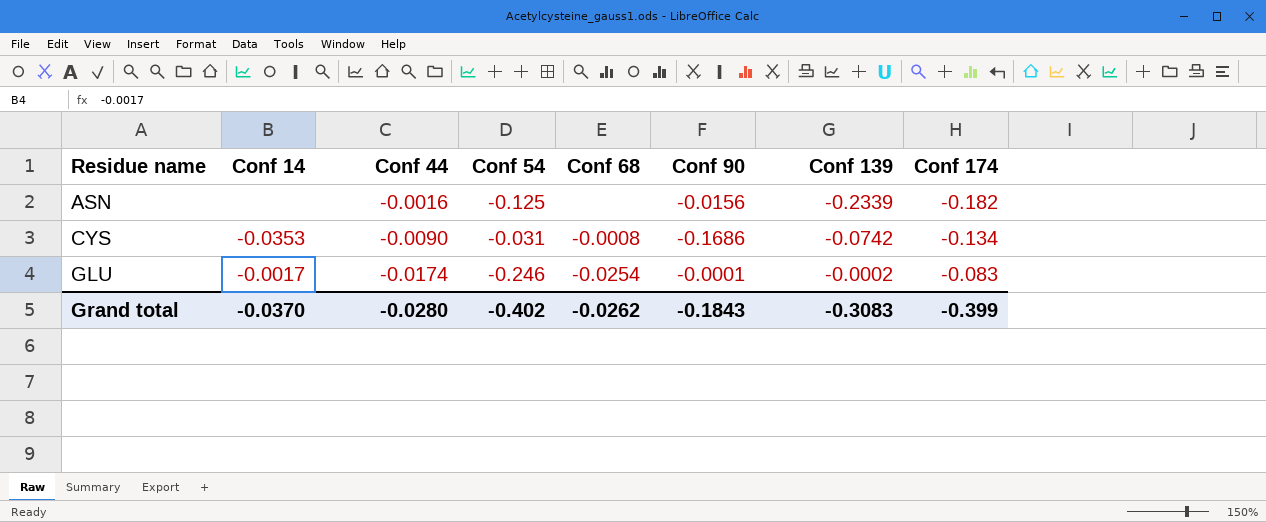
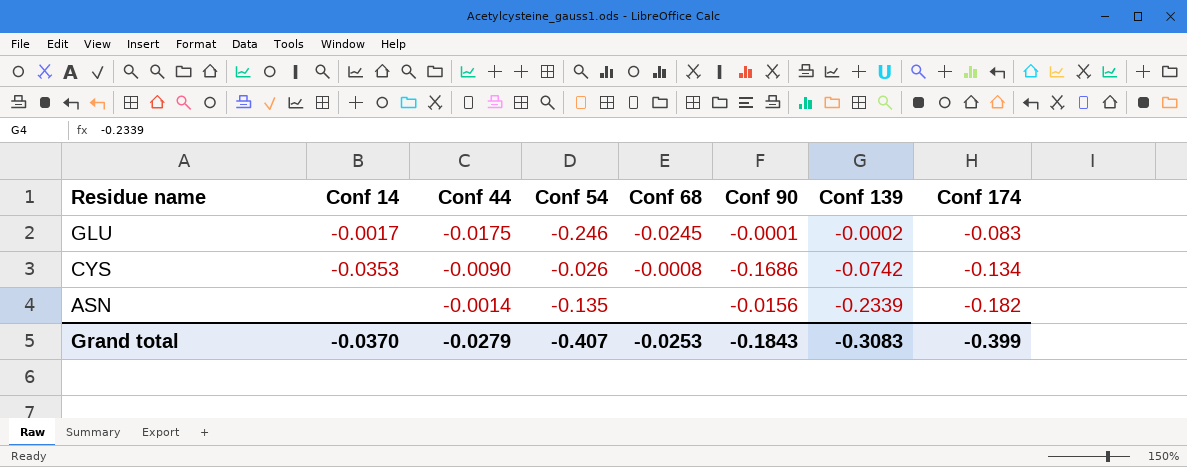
row order: Residue name ascending -> Residue name descending
GLU | Conf 44: -0.0174 -> -0.0175
GLU | Conf 68: -0.0254 -> -0.0245
CYS | Conf 54: -0.031 -> -0.026
ASN | Conf 44: -0.0016 -> -0.0014
ASN | Conf 54: -0.125 -> -0.135
Grand total | Conf 44: -0.0280 -> -0.0279
Grand total | Conf 54: -0.402 -> -0.407
Grand total | Conf 68: -0.0262 -> -0.0253

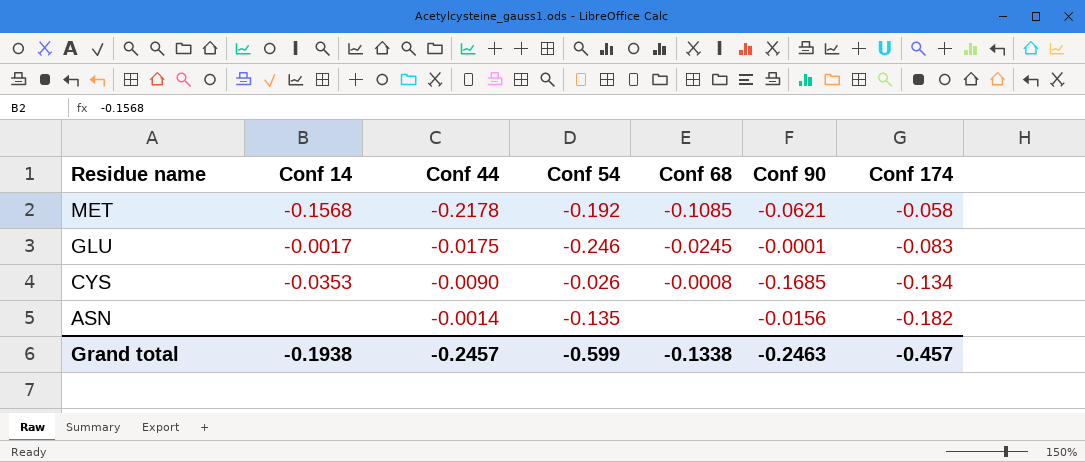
column Conf 139 | position: 7 -> none
row MET: none -> -0.1568 | -0.2178 | -0.192 | -0.1085 | -0.0621 | -0.058
CYS | Conf 90: -0.1686 -> -0.1685
Grand total | Conf 14: -0.0370 -> -0.1938
Grand total | Conf 44: -0.0279 -> -0.2457
Grand total | Conf 54: -0.407 -> -0.599
Grand total | Conf 68: -0.0253 -> -0.1338
Grand total | Conf 90: -0.1843 -> -0.2463
Grand total | Conf 174: -0.399 -> -0.457

